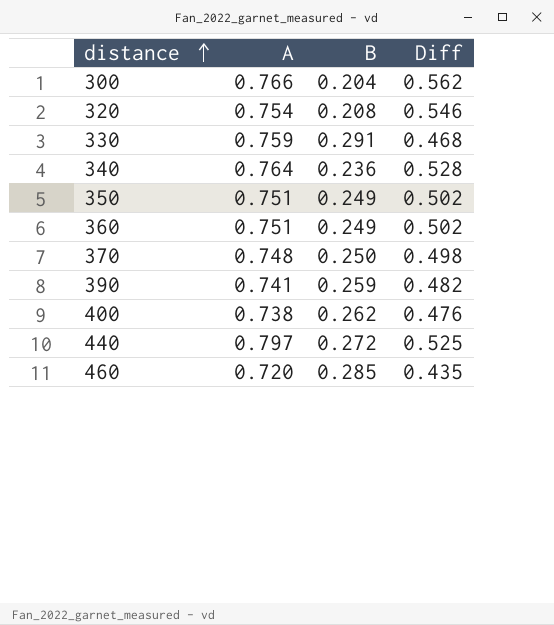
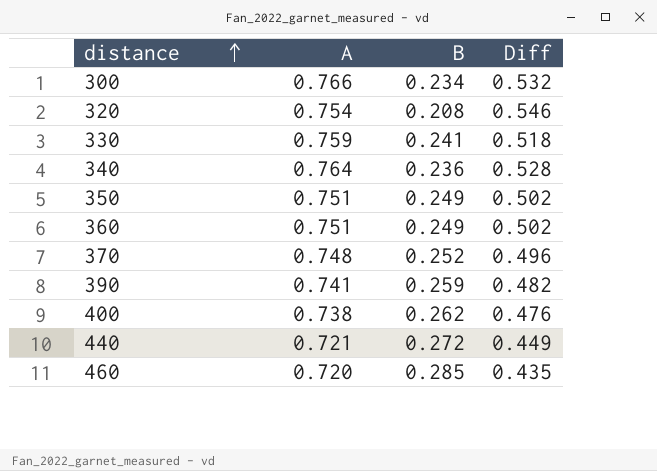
300 | B: 0.204 -> 0.234
300 | Diff: 0.562 -> 0.532
330 | B: 0.291 -> 0.241
330 | Diff: 0.468 -> 0.518
370 | B: 0.250 -> 0.252
370 | Diff: 0.498 -> 0.496
440 | A: 0.797 -> 0.721
440 | Diff: 0.525 -> 0.449

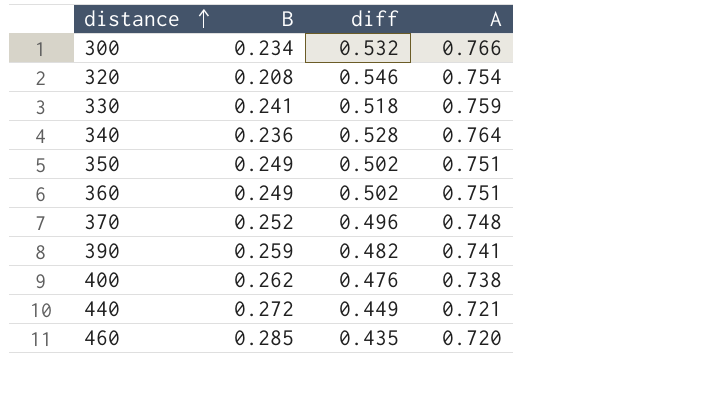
column name: Diff -> diff
column A | position: 2 -> 4

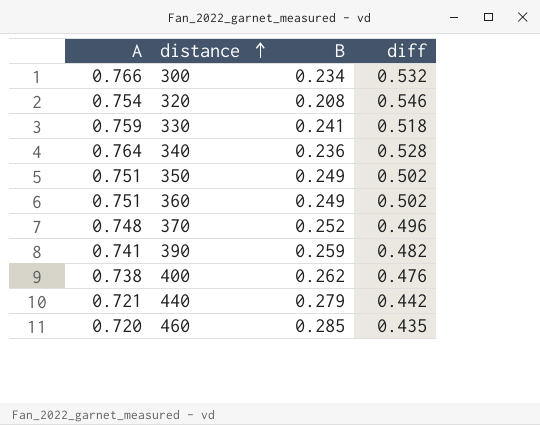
column A | position: 4 -> 1
440 | B: 0.272 -> 0.279
440 | diff: 0.449 -> 0.442

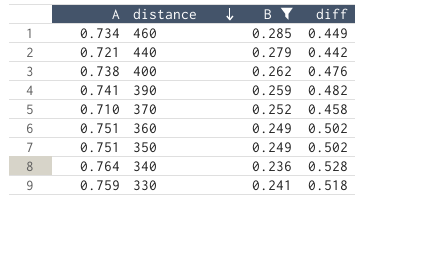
filter: none -> B >= 0.236
row order: distance ascending -> distance descending
460 | A: 0.720 -> 0.734
460 | diff: 0.435 -> 0.449
370 | A: 0.748 -> 0.710
370 | diff: 0.496 -> 0.458

